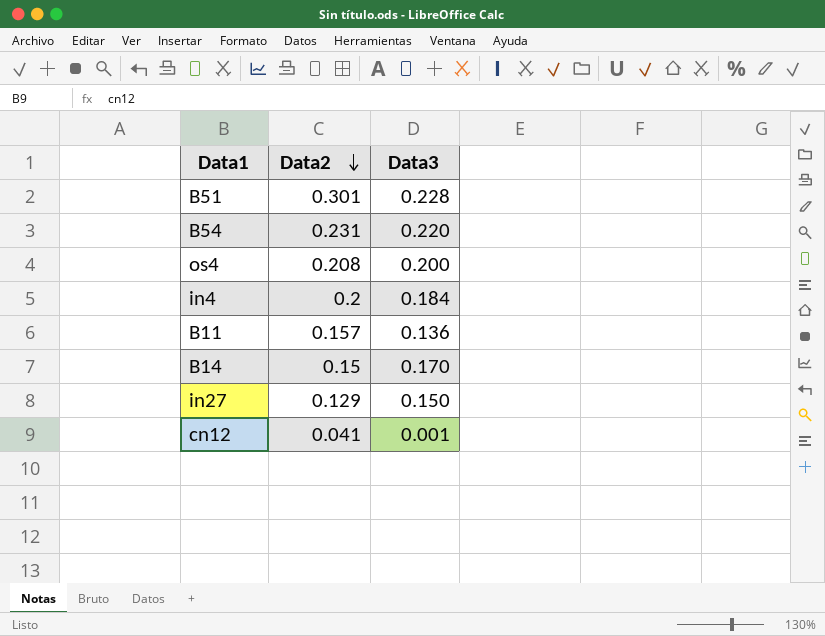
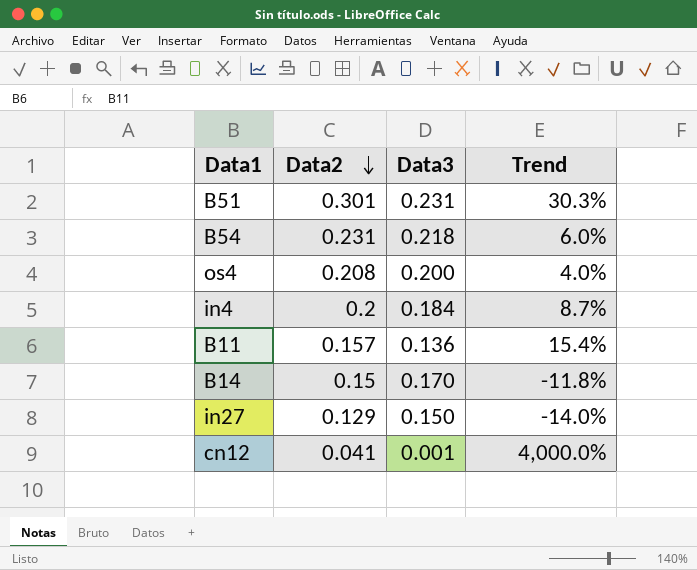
column Trend | formula: none -> ([Data2] - [Data3]) / [Data3]
B51 | Data3: 0.228 -> 0.231
B54 | Data3: 0.220 -> 0.218

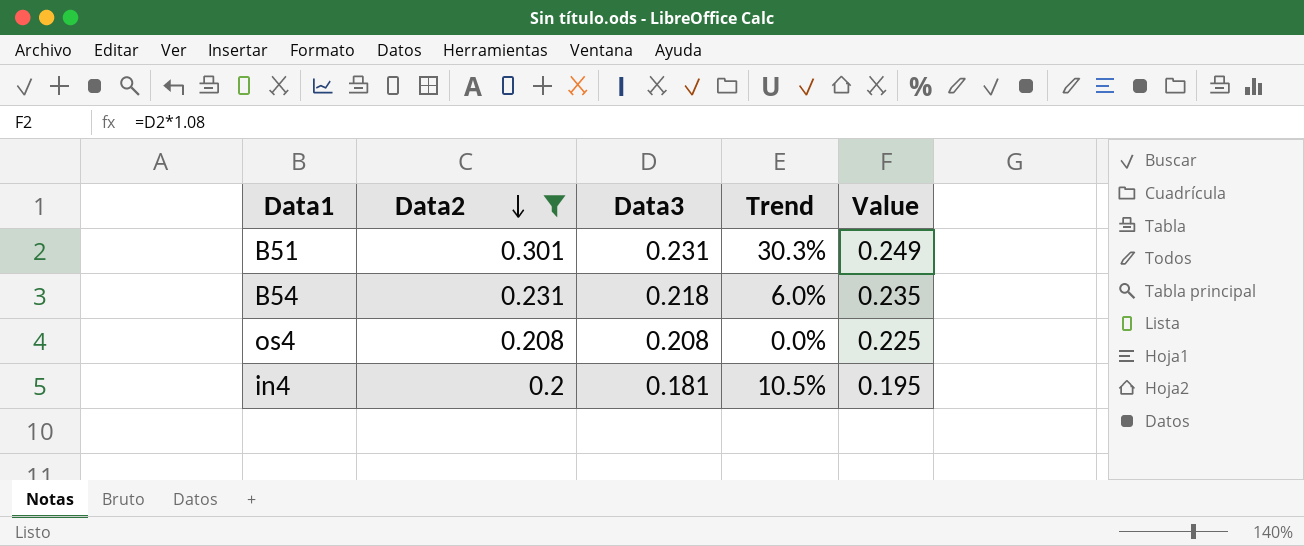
filter: none -> Data2 >= 0.2
column Value | formula: none -> [Data3] * 1.08
os4 | Data3: 0.200 -> 0.208
os4 | Trend: 4.0% -> 0.0%
in4 | Data3: 0.184 -> 0.181
in4 | Trend: 8.7% -> 10.5%

